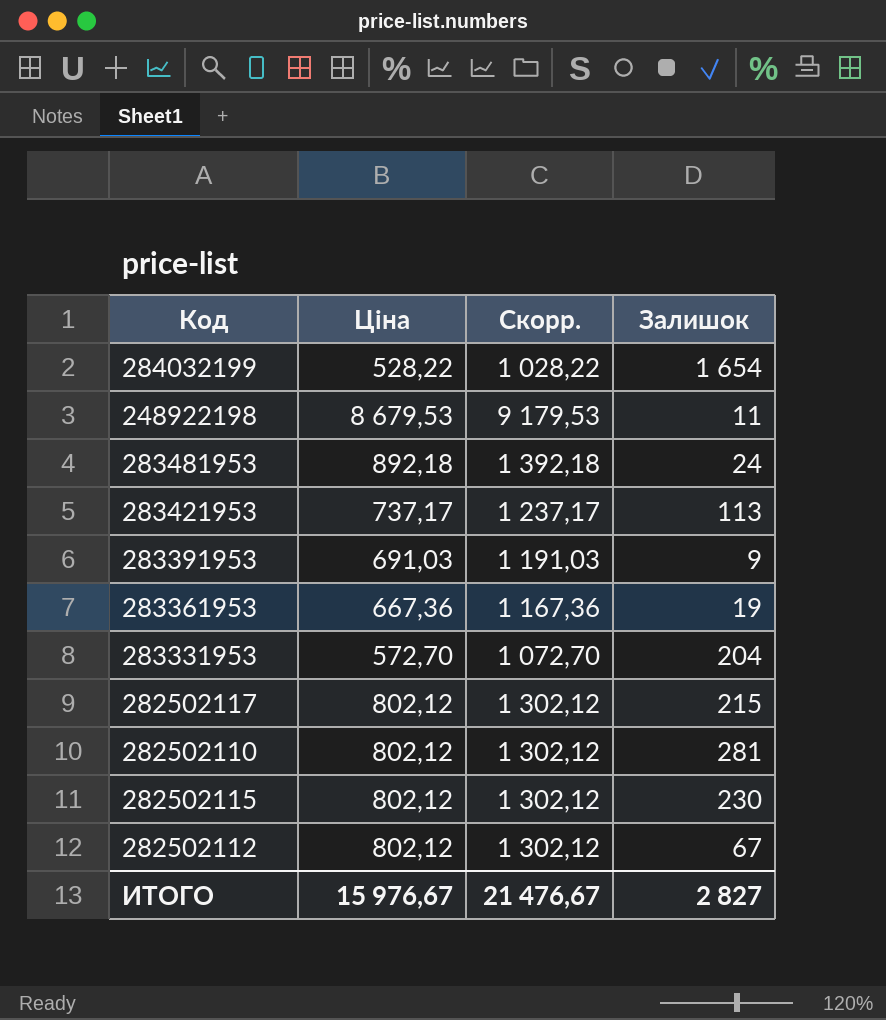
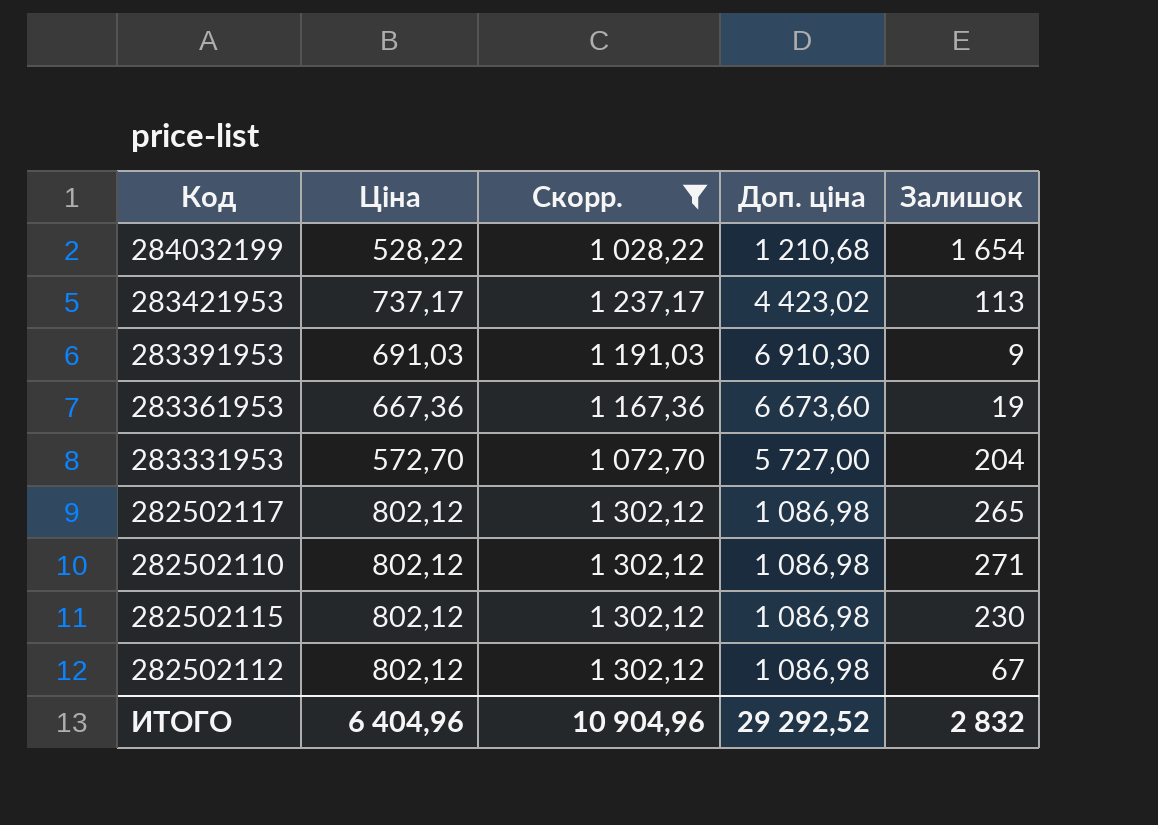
filter: none -> Скорр. <= 1 302,12
column Доп. ціна | position: none -> 4
282502117 | Залишок: 215 -> 265
282502110 | Залишок: 281 -> 271
ИТОГО | Ціна: 15 976,67 -> 6 404,96
ИТОГО | Скорр.: 21 476,67 -> 10 904,96
ИТОГО | Залишок: 2 827 -> 2 832

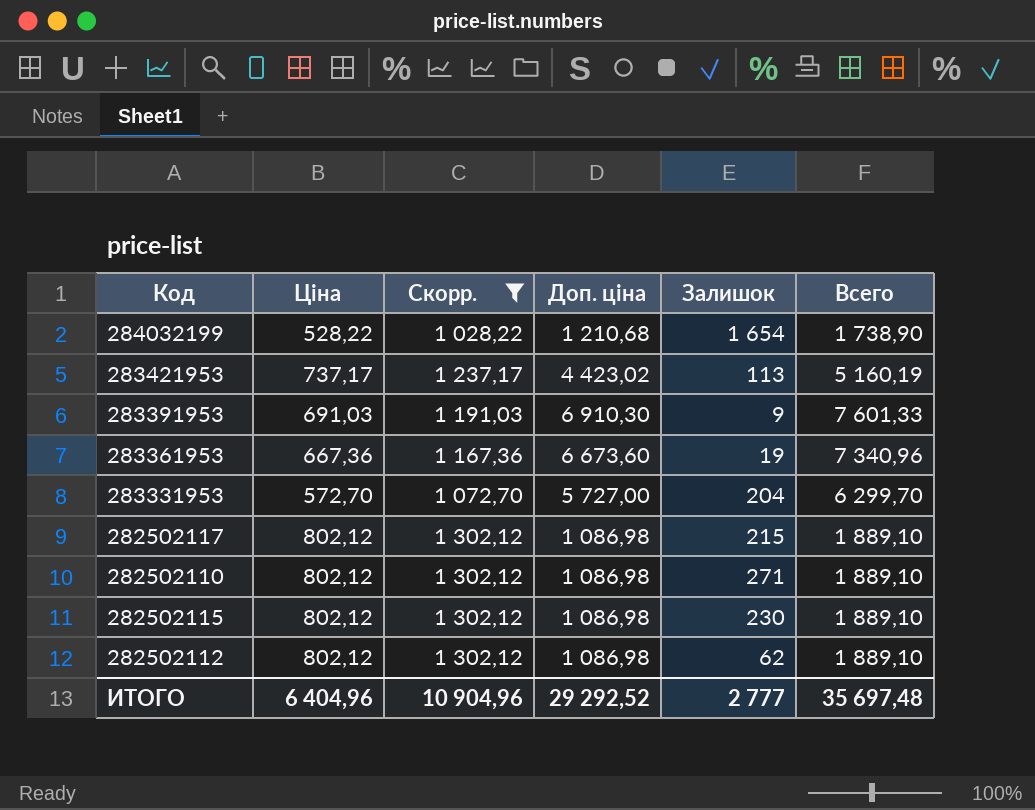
column Всего | formula: none -> [Ціна] + [Доп. ціна]
282502117 | Залишок: 265 -> 215
282502112 | Залишок: 67 -> 62
ИТОГО | Залишок: 2 832 -> 2 777

